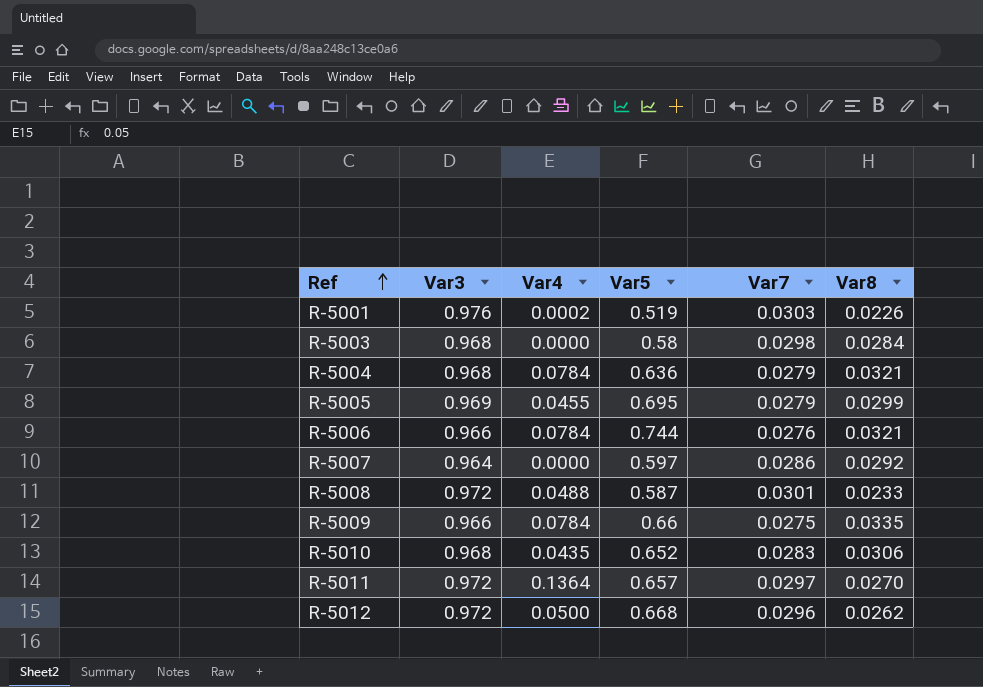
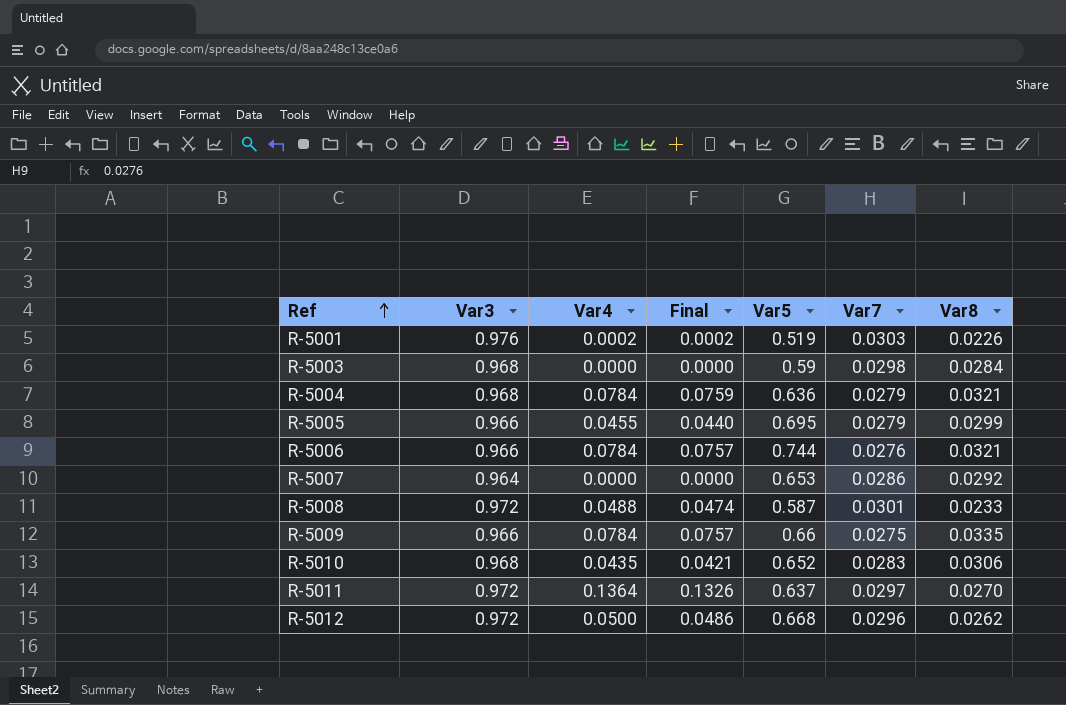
column Final | formula: none -> [Var3] * [Var4]
R-5003 | Var5: 0.58 -> 0.59
R-5005 | Var3: 0.969 -> 0.966
R-5007 | Var5: 0.597 -> 0.653
R-5011 | Var5: 0.657 -> 0.637

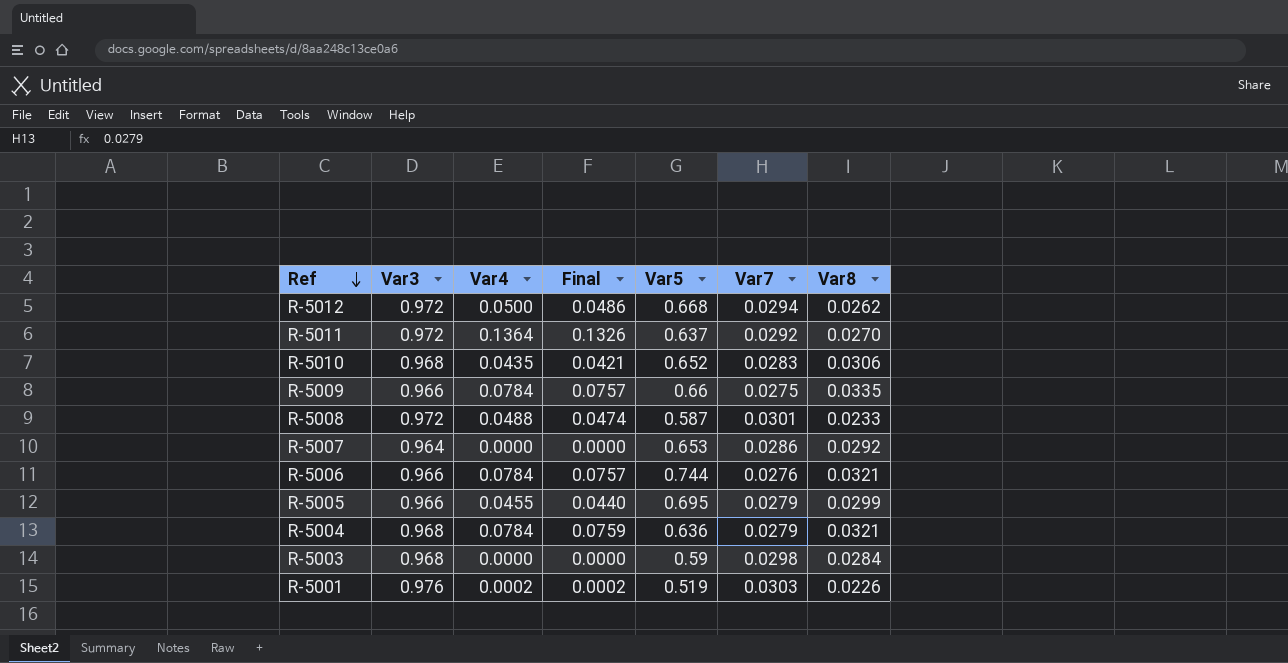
row order: Ref ascending -> Ref descending
R-5012 | Var7: 0.0296 -> 0.0294
R-5011 | Var7: 0.0297 -> 0.0292

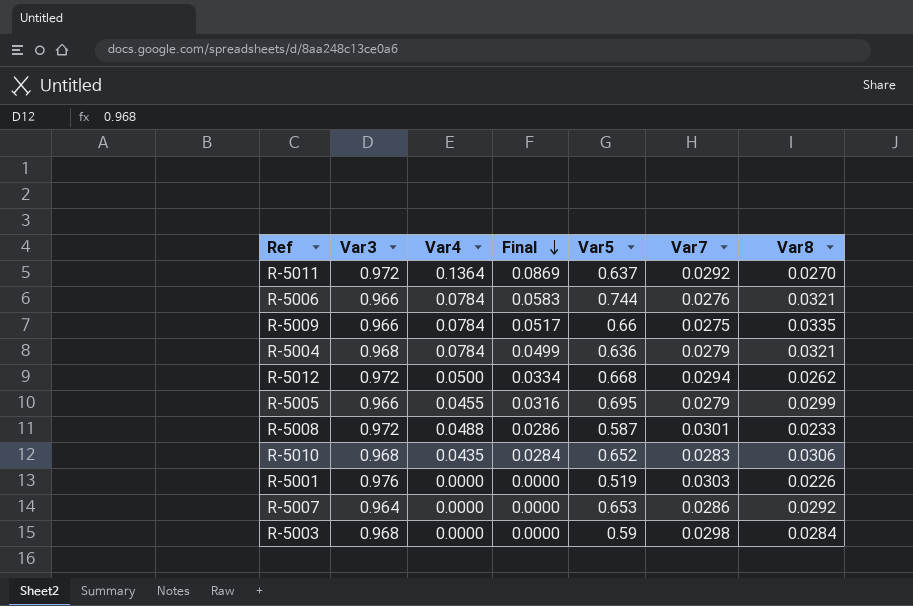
row order: Ref descending -> Final descending
column Final | formula: [Var3] * [Var4] -> [Var4] * [Var5]
R-5001 | Var4: 0.0002 -> 0.0000

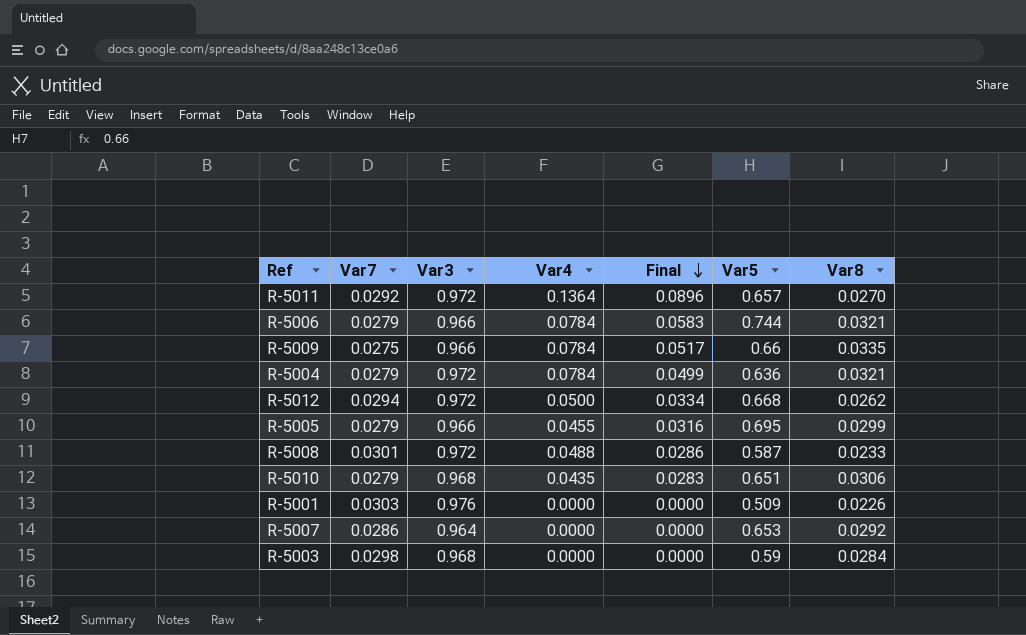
column Var7 | position: 6 -> 2
R-5011 | Final: 0.0869 -> 0.0896
R-5011 | Var5: 0.637 -> 0.657
R-5006 | Var7: 0.0276 -> 0.0279
R-5004 | Var3: 0.968 -> 0.972
R-5010 | Var7: 0.0283 -> 0.0279
R-5010 | Final: 0.0284 -> 0.0283
R-5010 | Var5: 0.652 -> 0.651
R-5001 | Var5: 0.519 -> 0.509

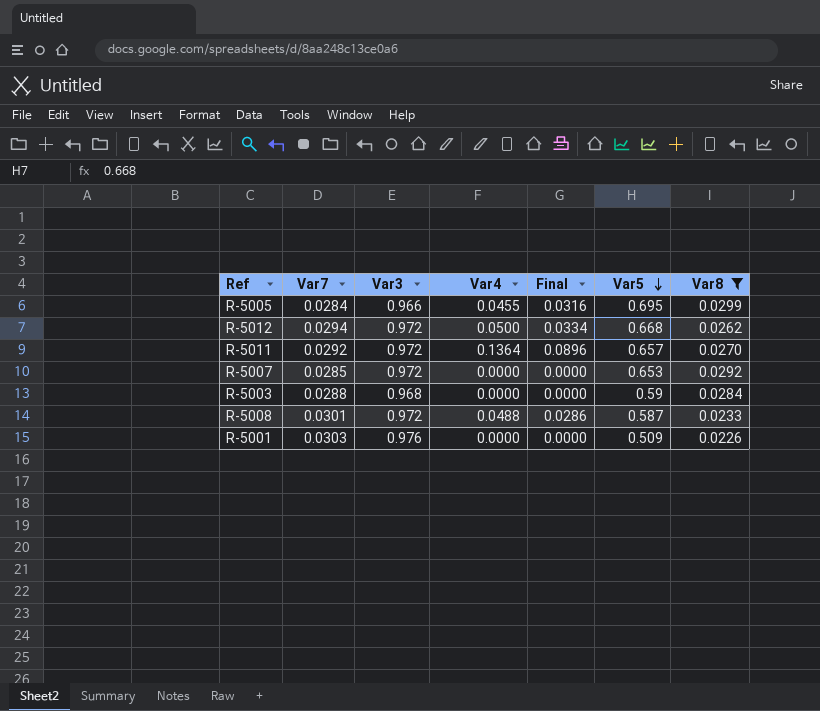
filter: none -> Var8 <= 0.0299
row order: Final descending -> Var5 descending
R-5005 | Var7: 0.0279 -> 0.0284
R-5007 | Var7: 0.0286 -> 0.0285
R-5007 | Var3: 0.964 -> 0.972
R-5003 | Var7: 0.0298 -> 0.0288

